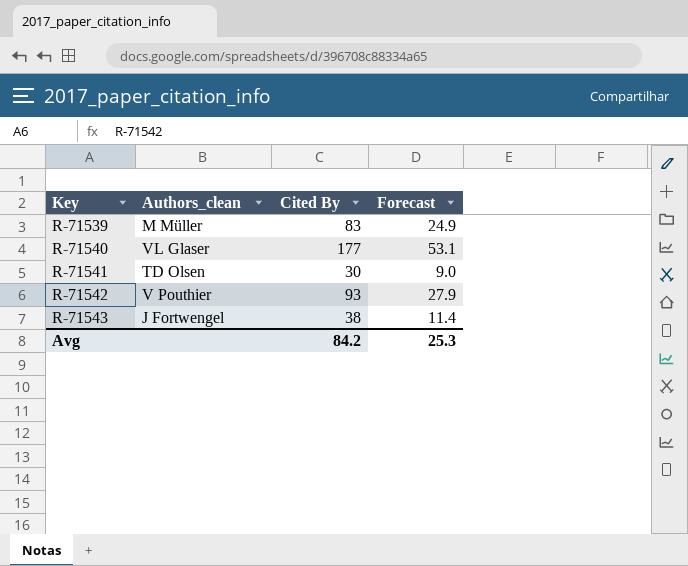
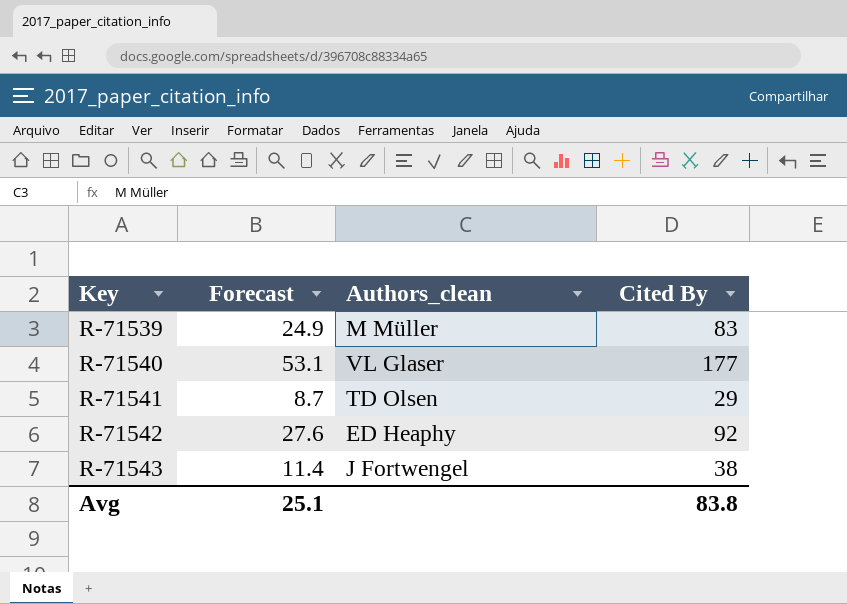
column Forecast | position: 4 -> 2
R-71541 | Forecast: 9.0 -> 8.7
R-71541 | Cited By: 30 -> 29
R-71542 | Forecast: 27.9 -> 27.6
R-71542 | Authors_clean: V Pouthier -> ED Heaphy
R-71542 | Cited By: 93 -> 92
Avg | Forecast: 25.3 -> 25.1
Avg | Cited By: 84.2 -> 83.8

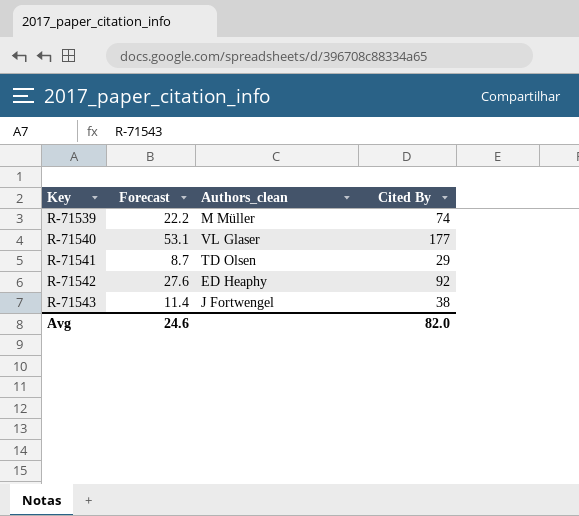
R-71539 | Forecast: 24.9 -> 22.2
R-71539 | Cited By: 83 -> 74
Avg | Forecast: 25.1 -> 24.6
Avg | Cited By: 83.8 -> 82.0

